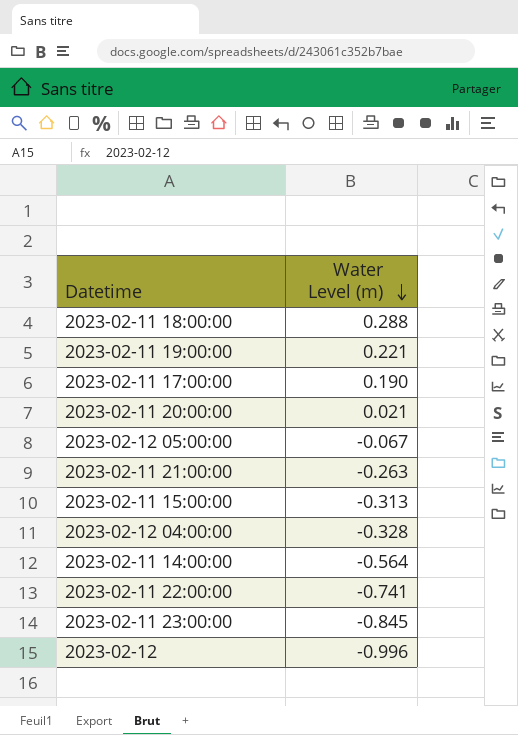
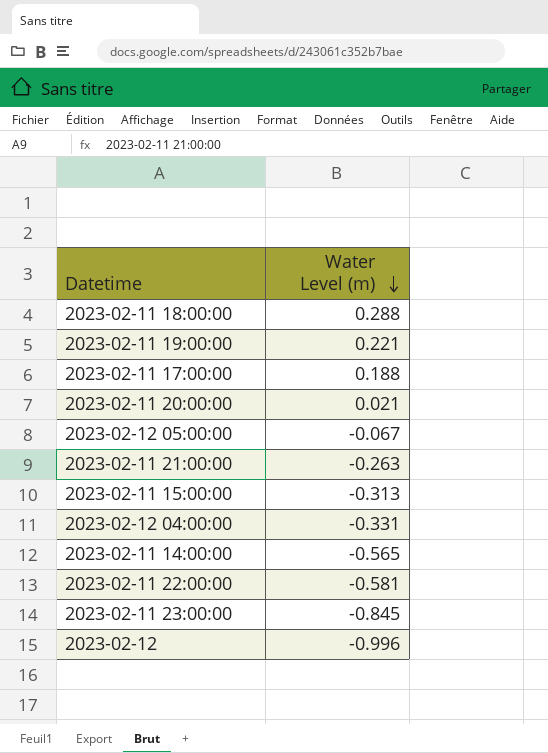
2023-02-11 17:00:00 | Water Level (m): 0.190 -> 0.188
2023-02-12 04:00:00 | Water Level (m): -0.328 -> -0.331
2023-02-11 14:00:00 | Water Level (m): -0.564 -> -0.565
2023-02-11 22:00:00 | Water Level (m): -0.741 -> -0.581

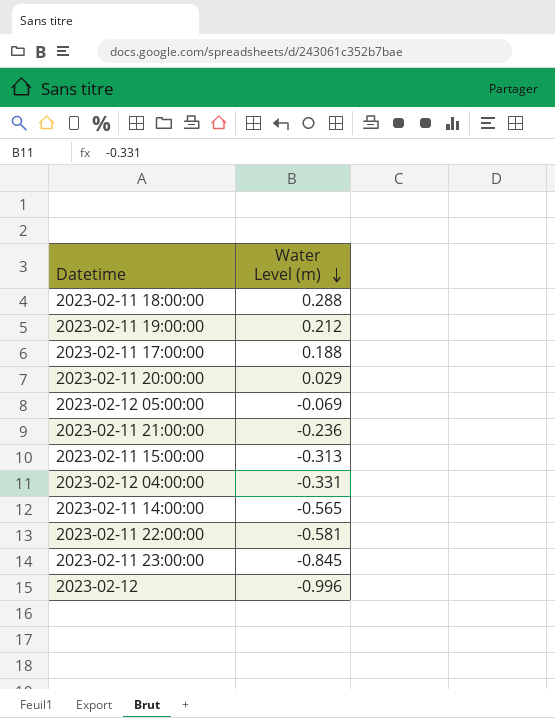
2023-02-11 19:00:00 | Water Level (m): 0.221 -> 0.212
2023-02-11 20:00:00 | Water Level (m): 0.021 -> 0.029
2023-02-12 05:00:00 | Water Level (m): -0.067 -> -0.069
2023-02-11 21:00:00 | Water Level (m): -0.263 -> -0.236

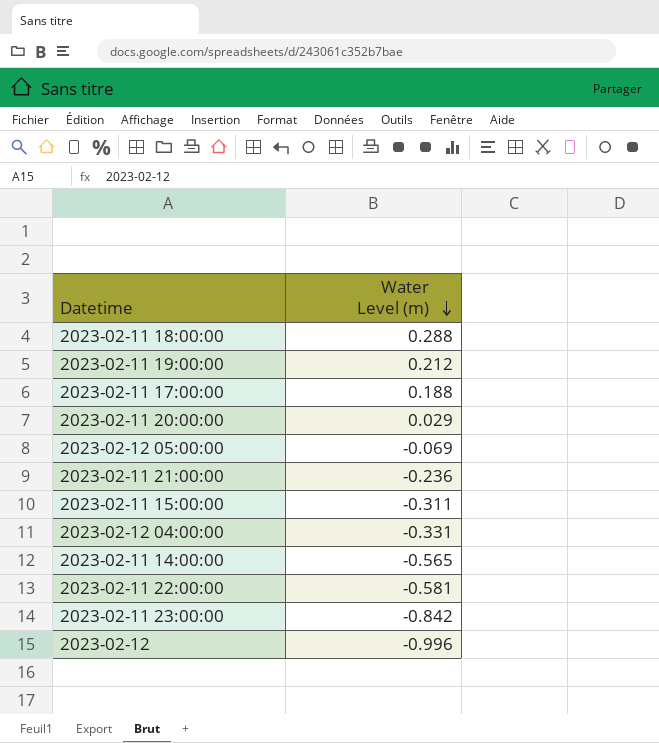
2023-02-11 15:00:00 | Water Level (m): -0.313 -> -0.311
2023-02-11 23:00:00 | Water Level (m): -0.845 -> -0.842

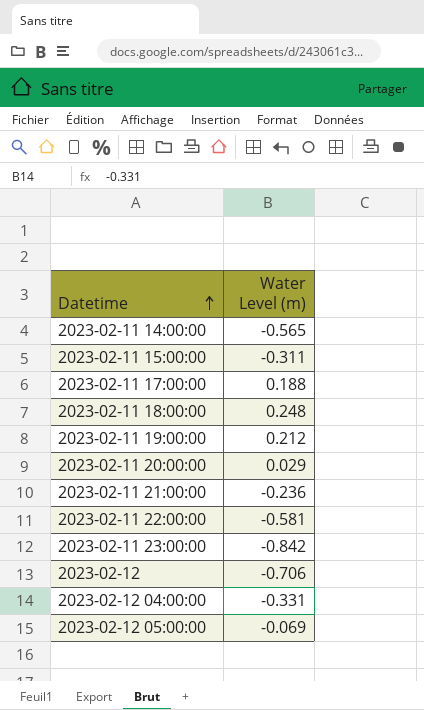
row order: Water Level (m) descending -> Datetime ascending
2023-02-11 18:00:00 | Water Level (m): 0.288 -> 0.248
2023-02-12 | Water Level (m): -0.996 -> -0.706

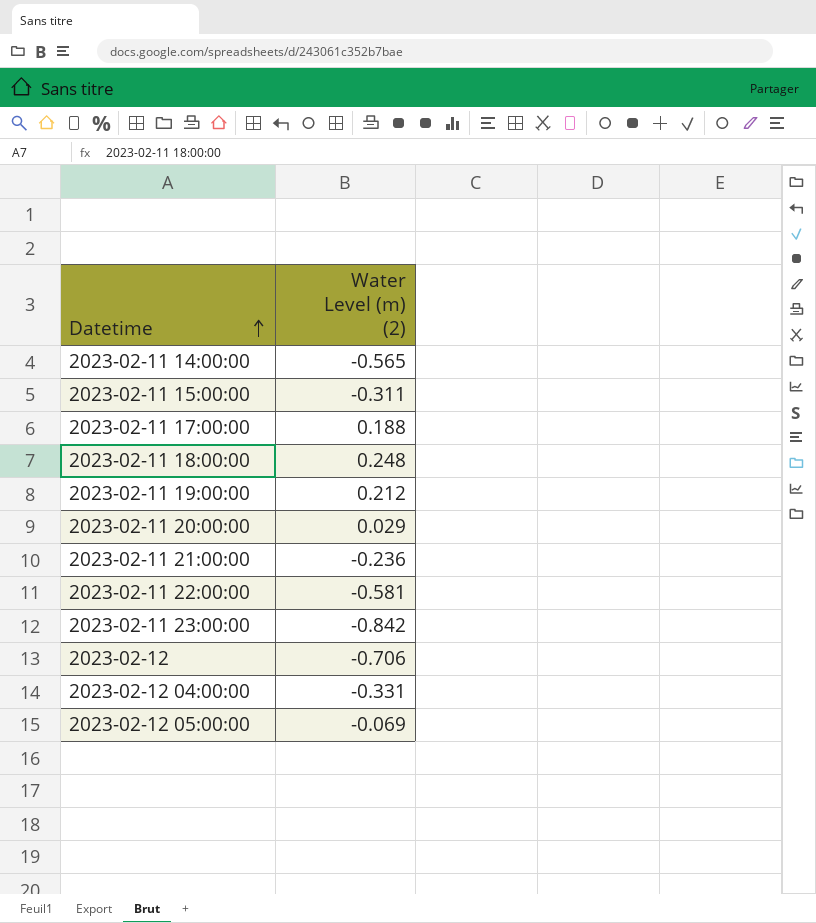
column name: Water Level (m) -> Water Level (m) (2)

